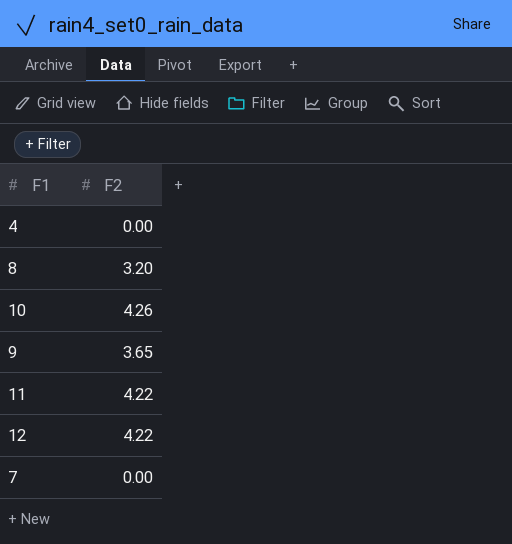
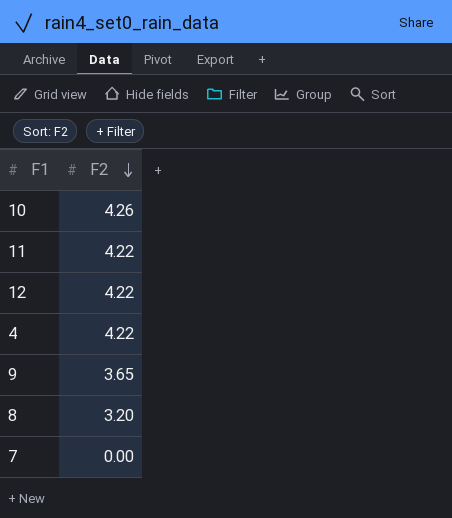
row order: none -> F2 descending
4 | F2: 0.00 -> 4.22

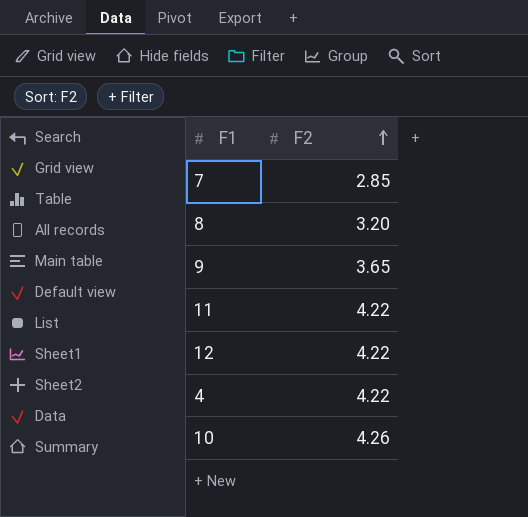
row order: F2 descending -> F2 ascending
7 | F2: 0.00 -> 2.85

